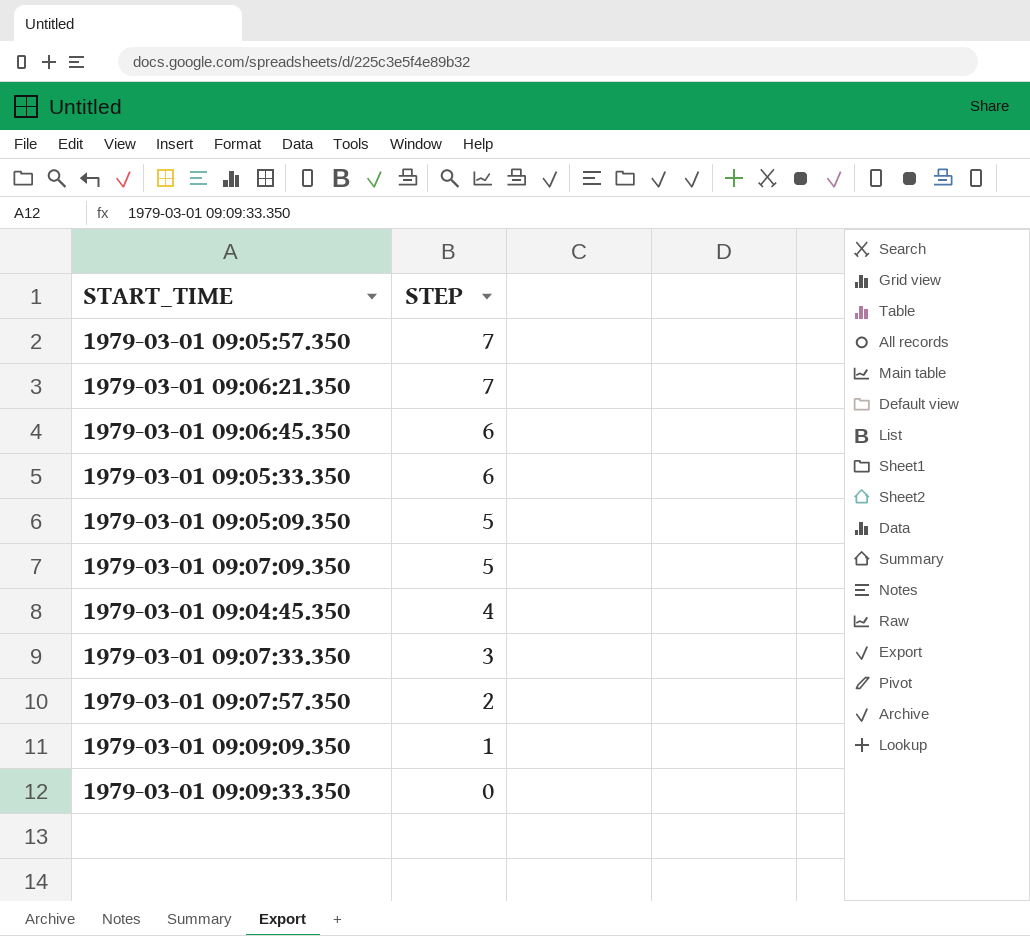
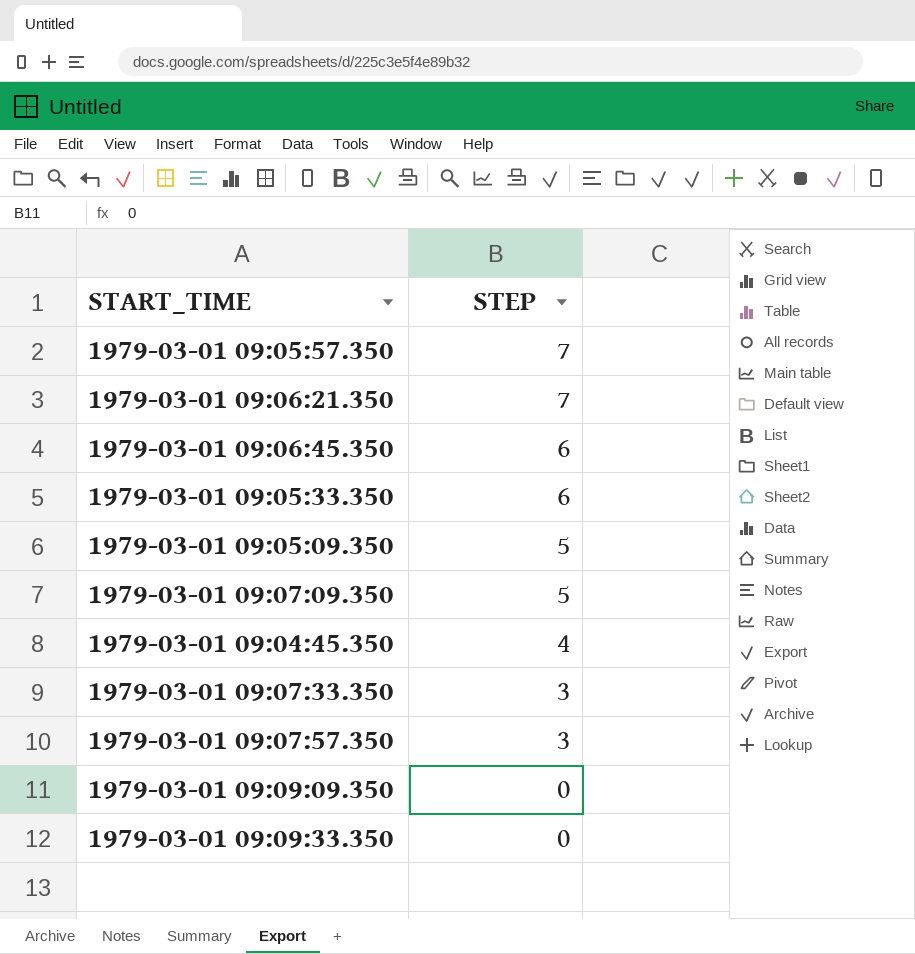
1979-03-01 09:07:57.350 | STEP: 2 -> 3
1979-03-01 09:09:09.350 | STEP: 1 -> 0

